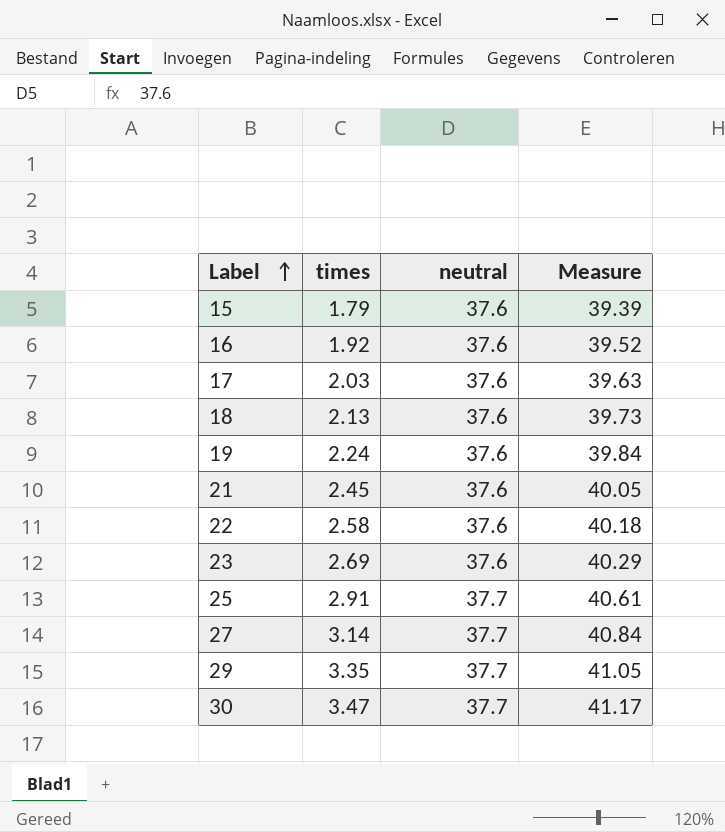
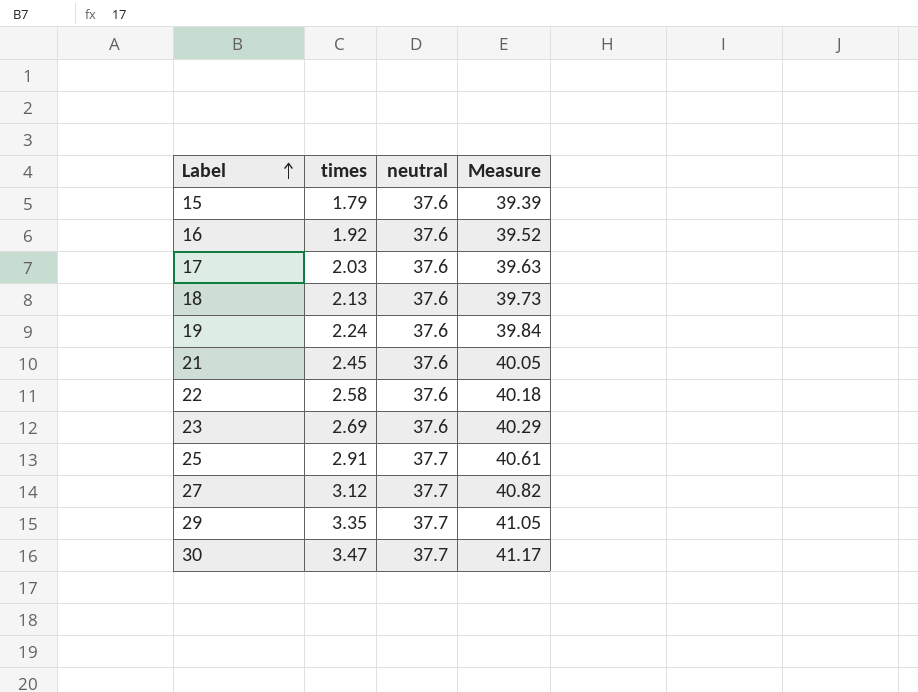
27 | times: 3.14 -> 3.12
27 | Measure: 40.84 -> 40.82

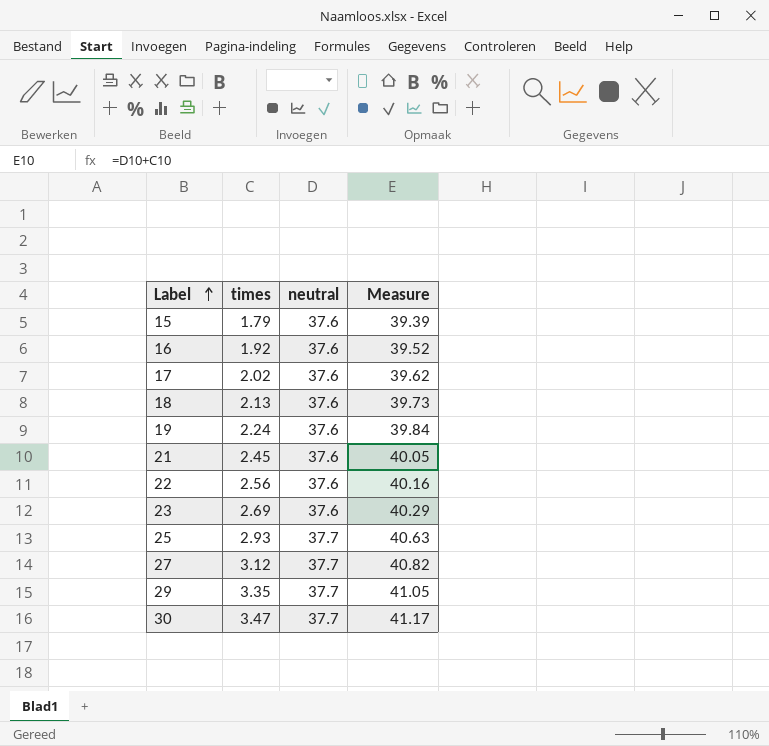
17 | times: 2.03 -> 2.02
17 | Measure: 39.63 -> 39.62
22 | times: 2.58 -> 2.56
22 | Measure: 40.18 -> 40.16
25 | times: 2.91 -> 2.93
25 | Measure: 40.61 -> 40.63

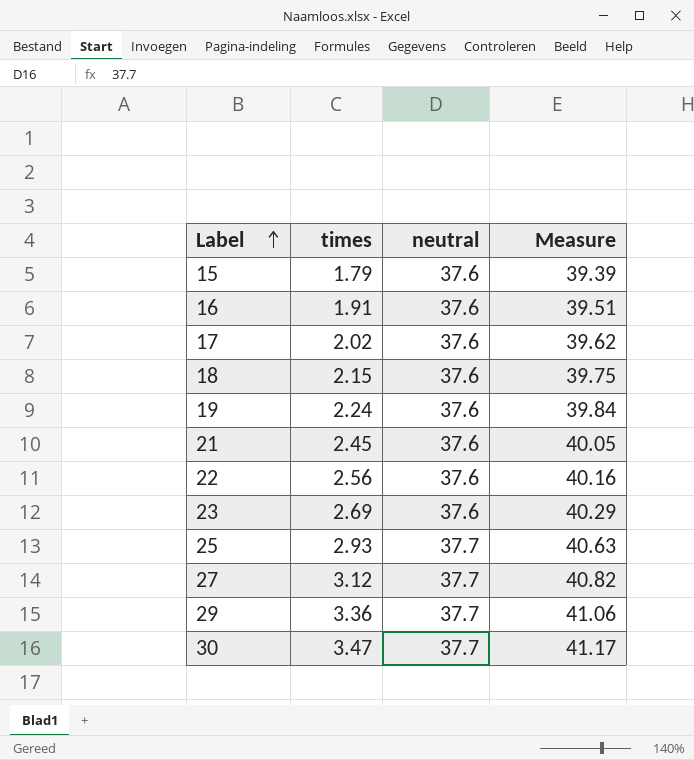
16 | times: 1.92 -> 1.91
16 | Measure: 39.52 -> 39.51
18 | times: 2.13 -> 2.15
18 | Measure: 39.73 -> 39.75
29 | times: 3.35 -> 3.36
29 | Measure: 41.05 -> 41.06

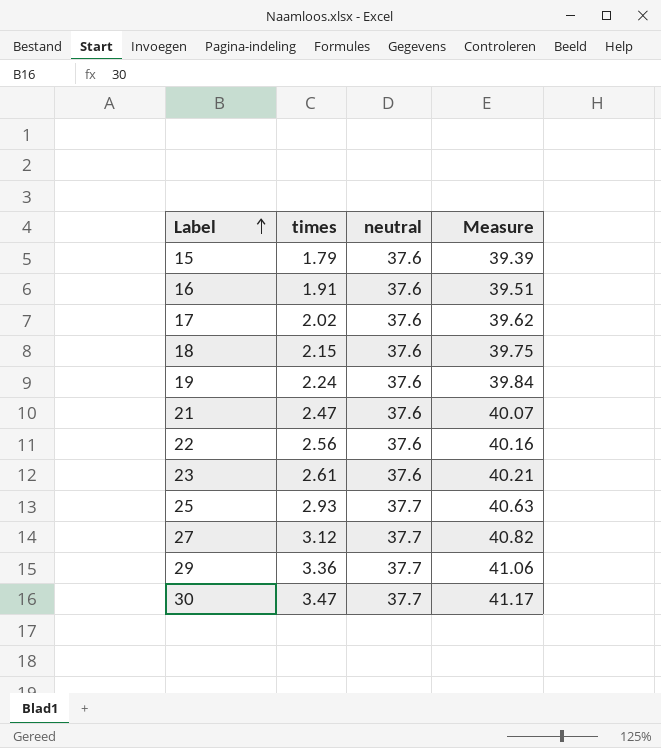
21 | times: 2.45 -> 2.47
21 | Measure: 40.05 -> 40.07
23 | times: 2.69 -> 2.61
23 | Measure: 40.29 -> 40.21

